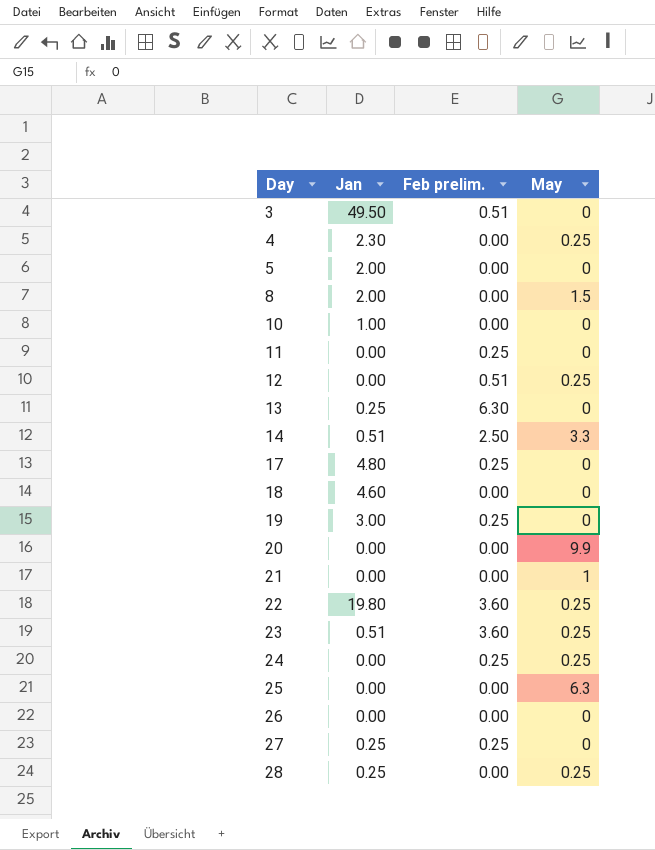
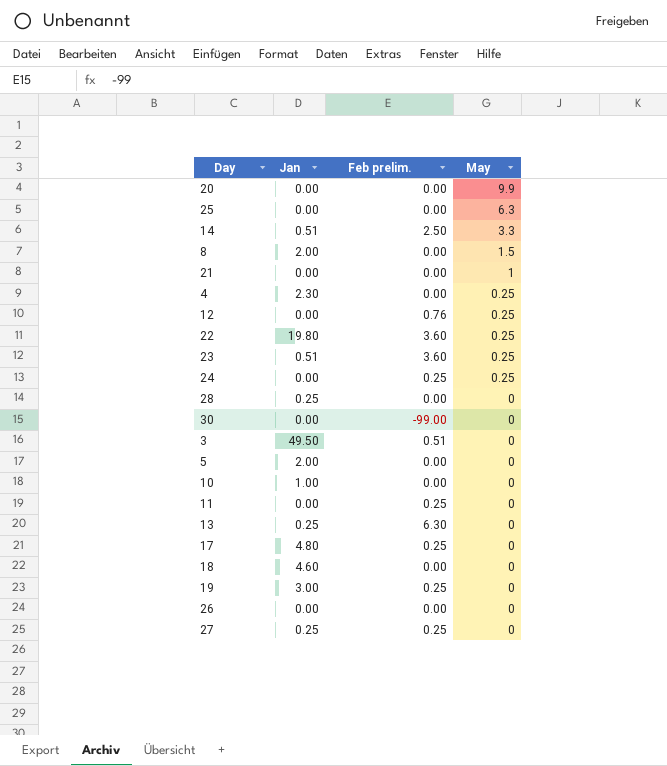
row order: Day ascending -> May descending
12 | Feb prelim.: 0.51 -> 0.76
28 | May: 0.25 -> 0
row 30: none -> 0.00 | -99.00 | 0

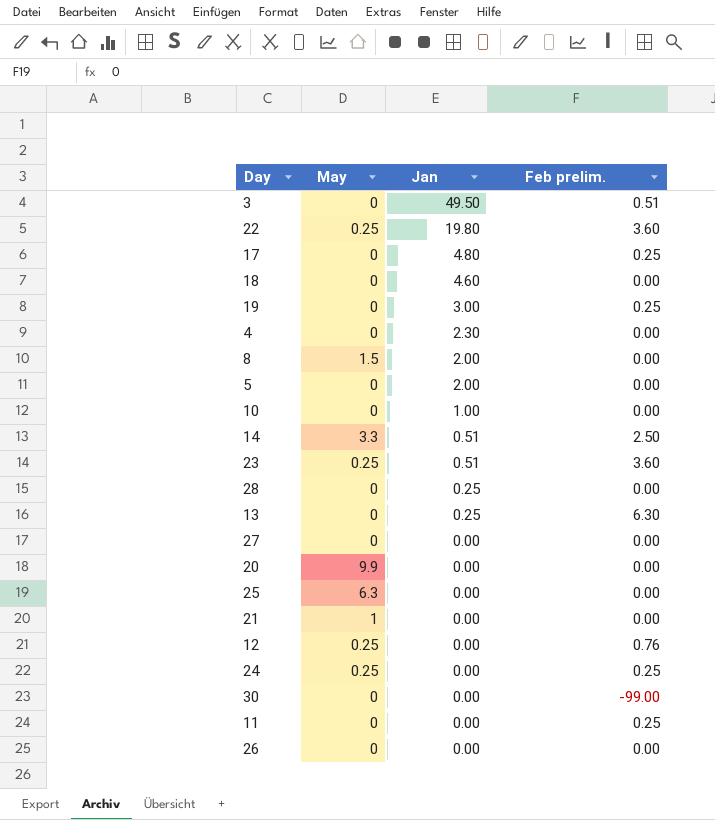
row order: May descending -> Jan descending
column May | position: 4 -> 2
4 | May: 0.25 -> 0
27 | Jan: 0.25 -> 0.00
27 | Feb prelim.: 0.25 -> 0.00

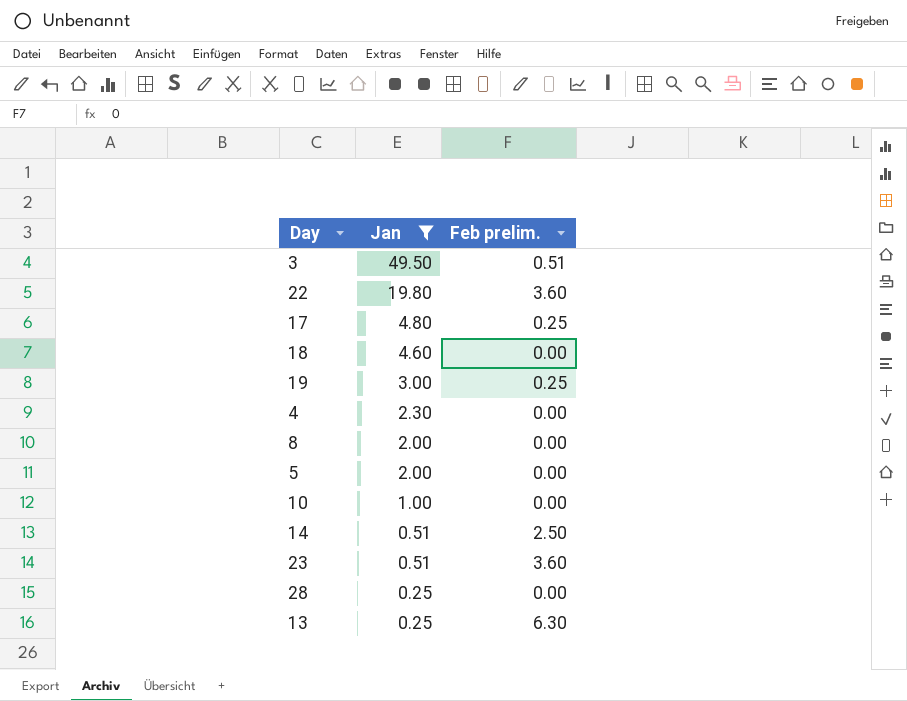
filter: none -> Jan != 0.00
column May | position: 2 -> none

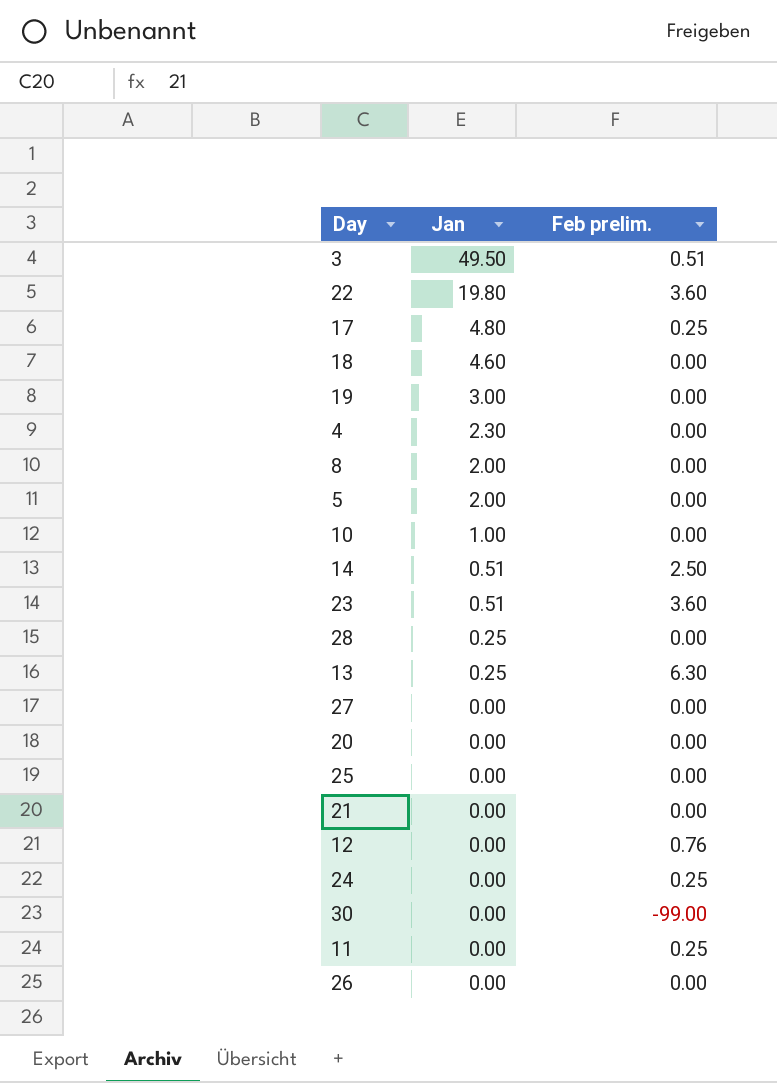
filter: Jan != 0.00 -> none
19 | Feb prelim.: 0.25 -> 0.00

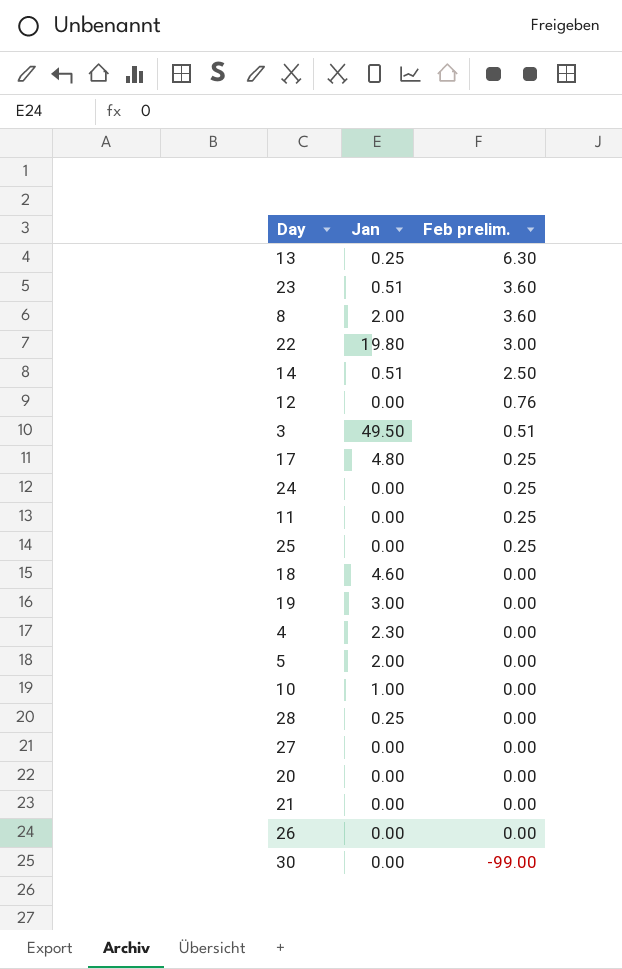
row order: Jan descending -> Feb prelim. descending
8 | Feb prelim.: 0.00 -> 3.60
22 | Feb prelim.: 3.60 -> 3.00
25 | Feb prelim.: 0.00 -> 0.25

